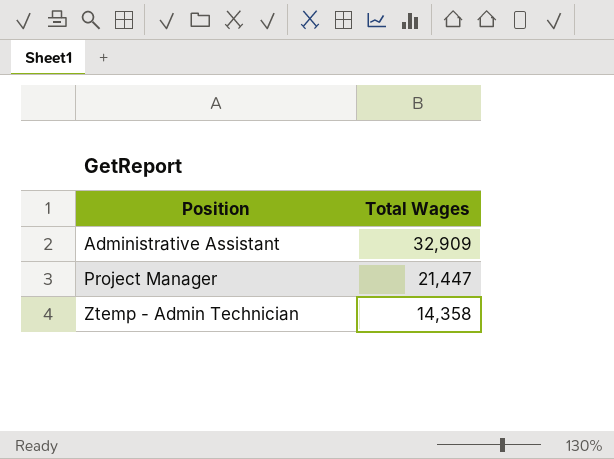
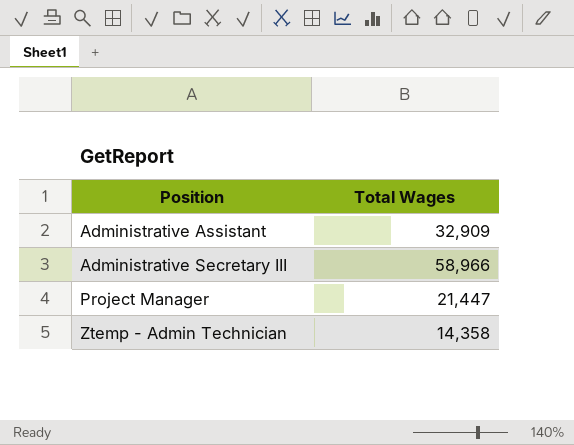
row Administrative Secretary III: none -> 58,966

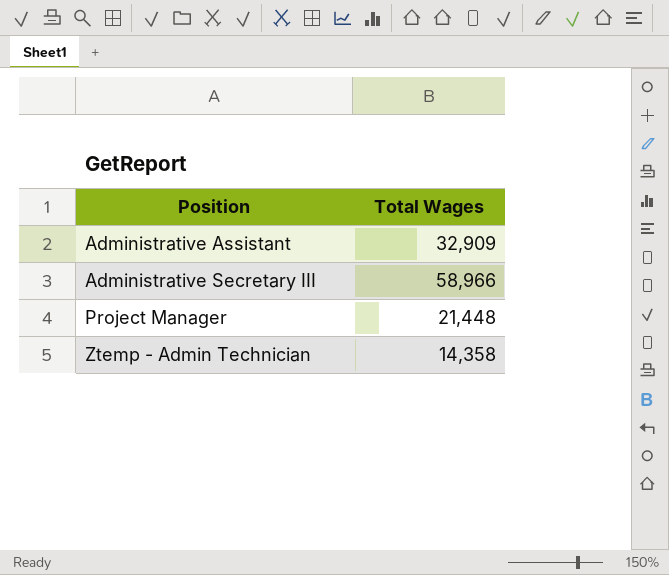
Project Manager | Total Wages: 21,447 -> 21,448

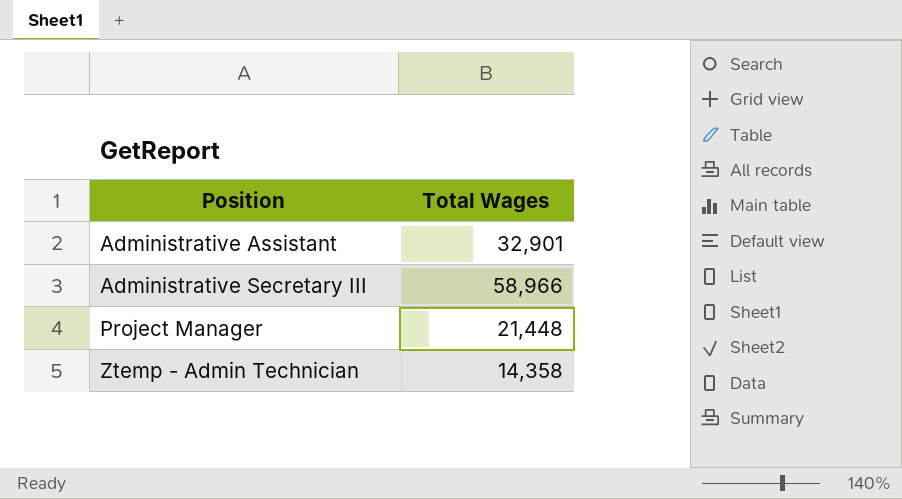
Administrative Assistant | Total Wages: 32,909 -> 32,901

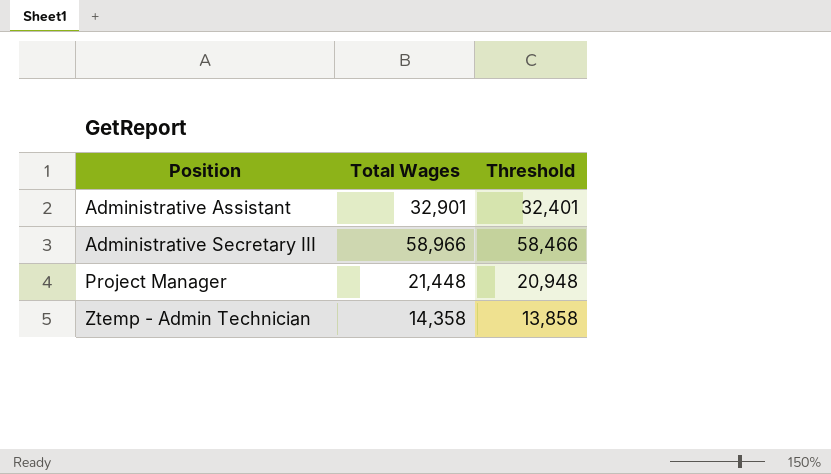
column Threshold | formula: none -> [Total Wages] - 500

